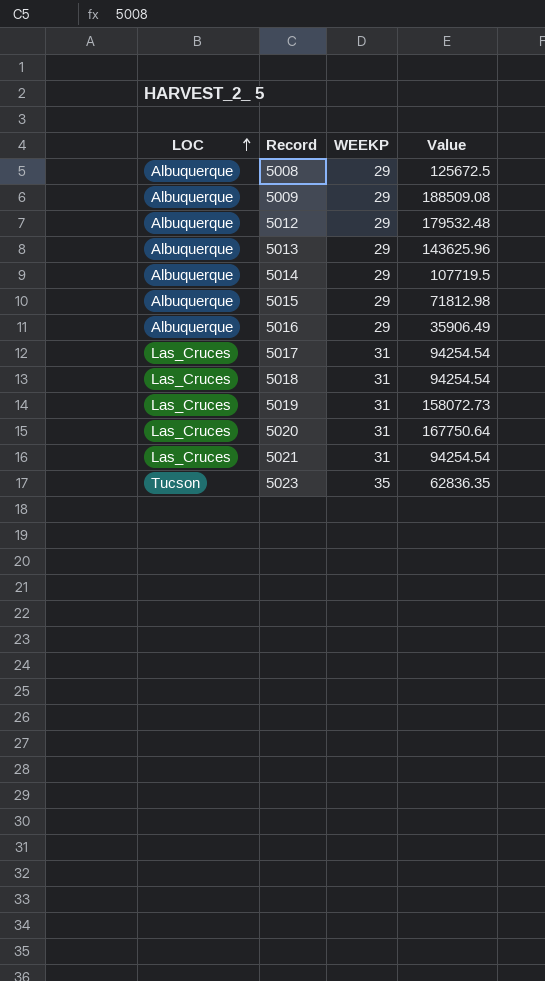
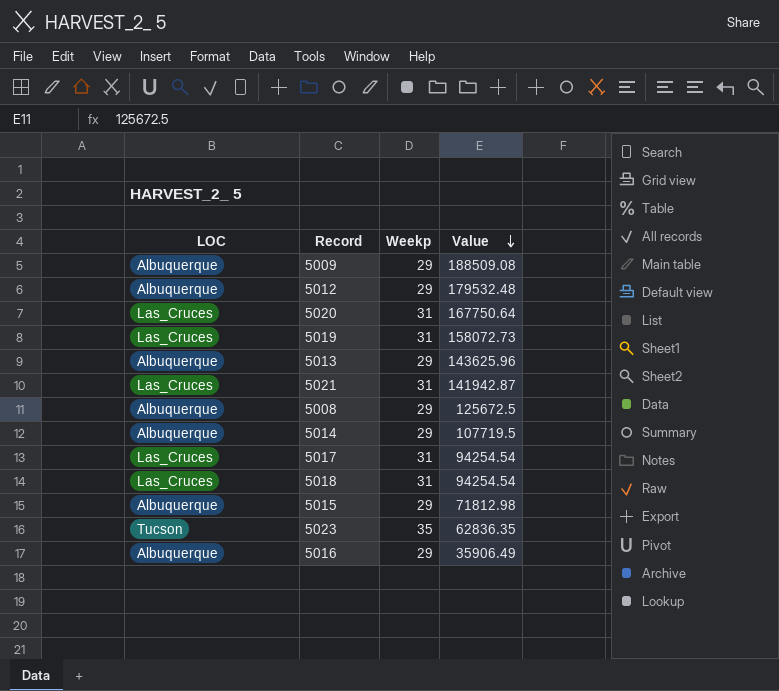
row order: LOC ascending -> Value descending
column name: WEEKP -> Weekp
5021 | Value: 94254.54 -> 141942.87

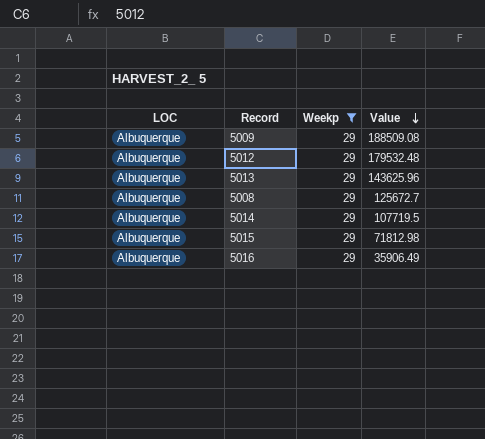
filter: none -> Weekp = 29
5008 | Value: 125672.5 -> 125672.7

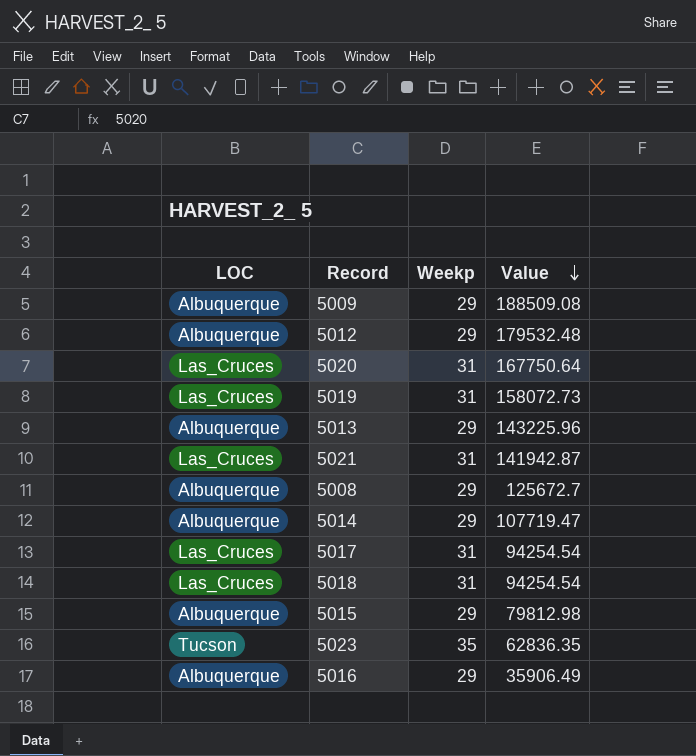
filter: Weekp = 29 -> none
5013 | Value: 143625.96 -> 143225.96
5014 | Value: 107719.5 -> 107719.47
5015 | Value: 71812.98 -> 79812.98

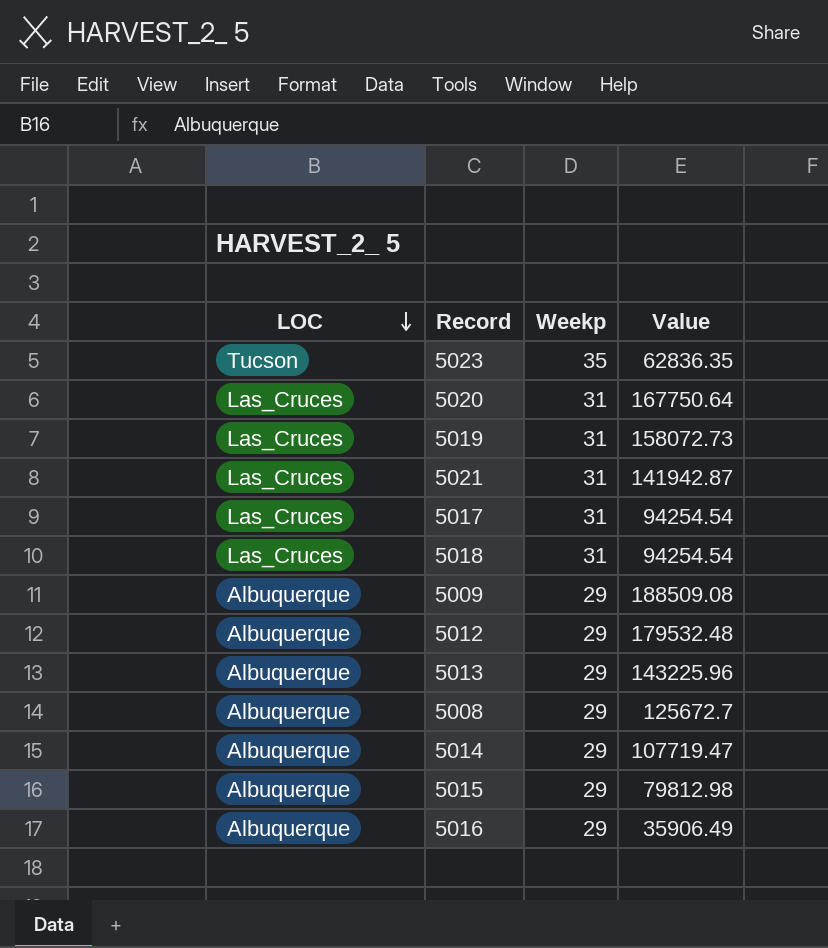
row order: Value descending -> LOC descending

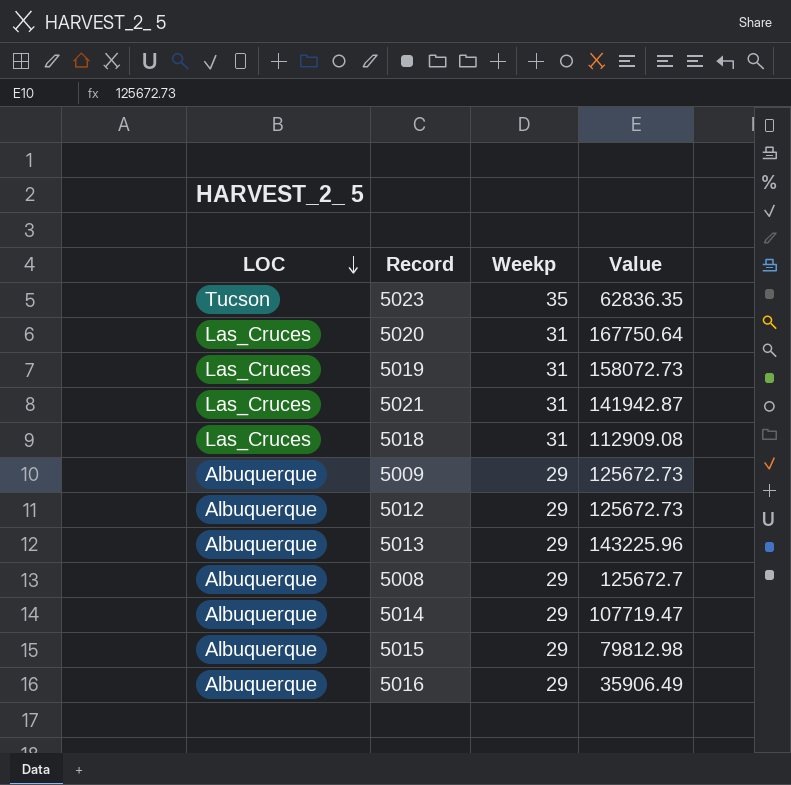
row 5017: Las_Cruces | 31 | 94254.54 -> none
5018 | Value: 94254.54 -> 112909.08
5009 | Value: 188509.08 -> 125672.73
5012 | Value: 179532.48 -> 125672.73

